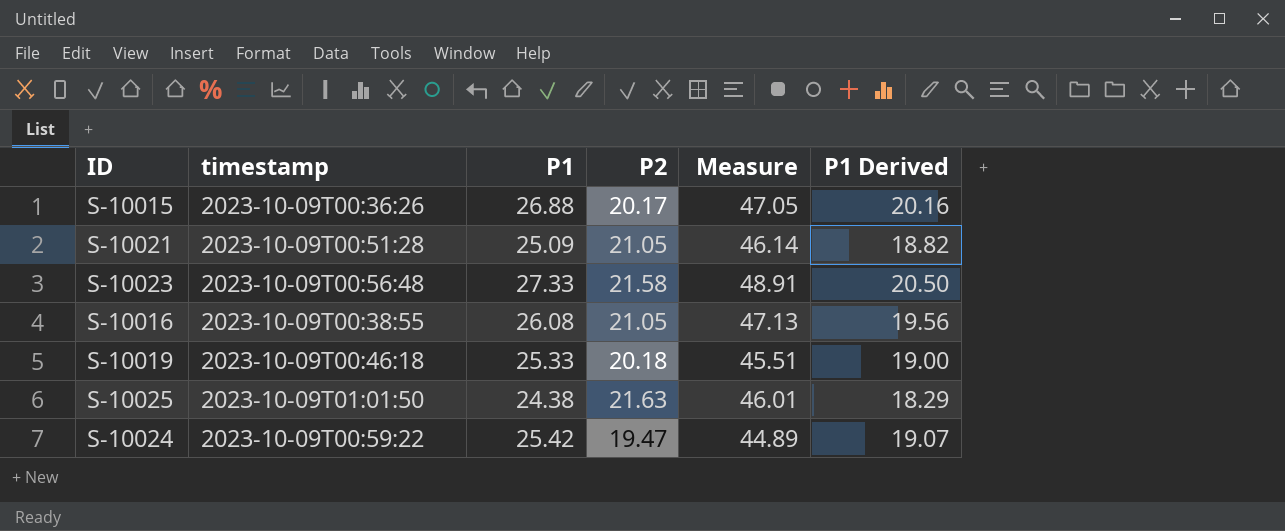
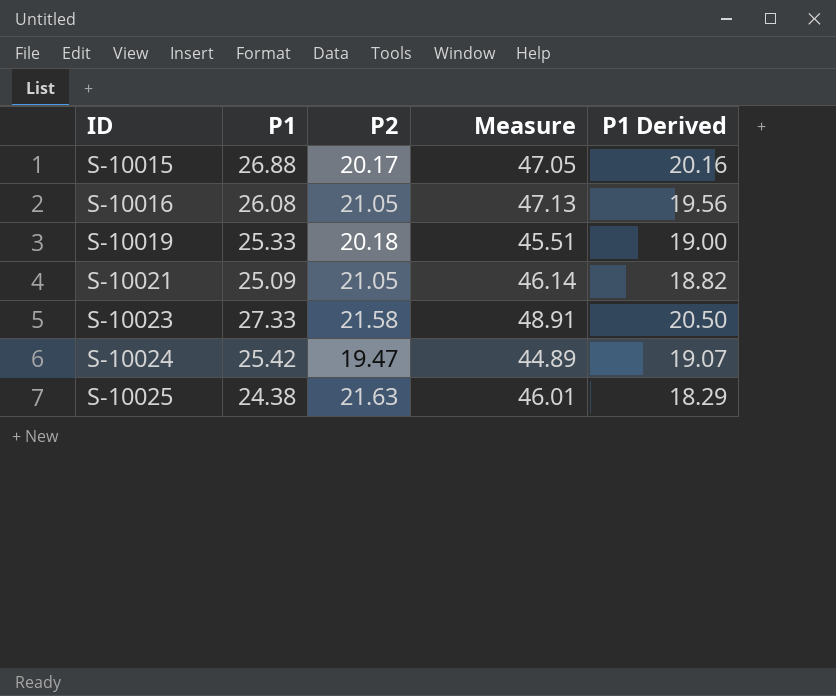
row order: none -> ID ascending
column timestamp | position: 2 -> none

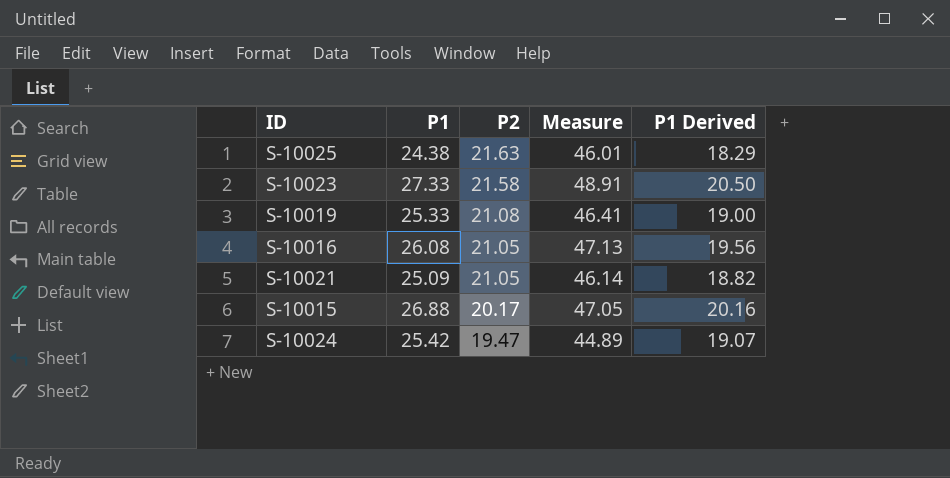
row order: ID ascending -> P2 descending
S-10019 | P2: 20.18 -> 21.08
S-10019 | Measure: 45.51 -> 46.41

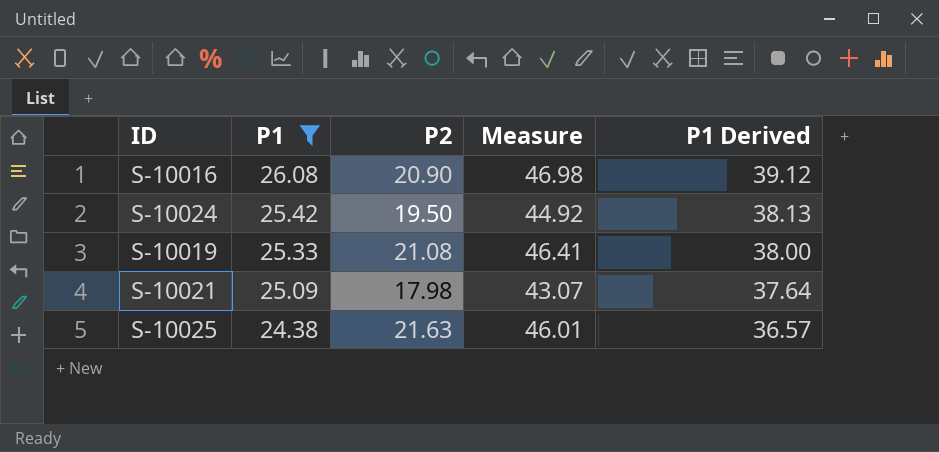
filter: none -> P1 <= 26.08
row order: P2 descending -> P1 descending
column P1 Derived | formula: [P1] * 0.75 -> [P1] * 1.5
S-10016 | P2: 21.05 -> 20.90
S-10016 | Measure: 47.13 -> 46.98
S-10024 | P2: 19.47 -> 19.50
S-10024 | Measure: 44.89 -> 44.92
S-10021 | P2: 21.05 -> 17.98
S-10021 | Measure: 46.14 -> 43.07

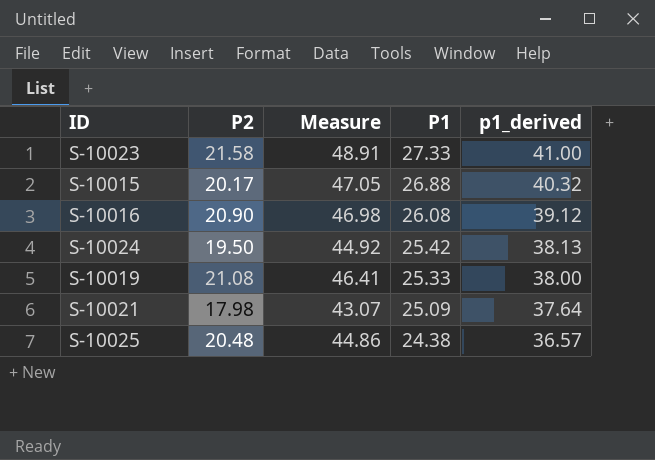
filter: P1 <= 26.08 -> none
column P1 | position: 2 -> 4
column name: P1 Derived -> p1_derived
S-10025 | P2: 21.63 -> 20.48
S-10025 | Measure: 46.01 -> 44.86

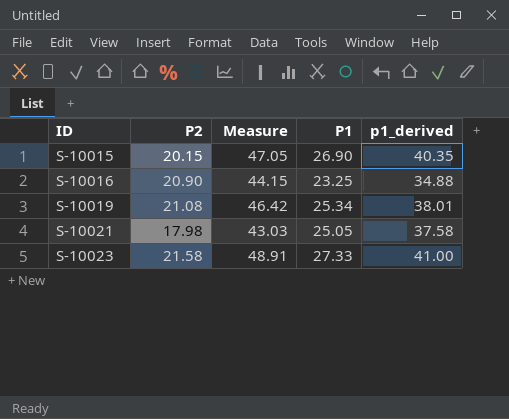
row order: P1 descending -> ID ascending
row S-10024: 19.50 | 44.92 | 25.42 | 38.13 -> none
row S-10025: 20.48 | 44.86 | 24.38 | 36.57 -> none
S-10015 | P2: 20.17 -> 20.15
S-10015 | P1: 26.88 -> 26.90
S-10015 | p1_derived: 40.32 -> 40.35
S-10016 | Measure: 46.98 -> 44.15
S-10016 | P1: 26.08 -> 23.25
S-10016 | p1_derived: 39.12 -> 34.88
S-10019 | Measure: 46.41 -> 46.42
S-10019 | P1: 25.33 -> 25.34
S-10019 | p1_derived: 38.00 -> 38.01
S-10021 | Measure: 43.07 -> 43.03
S-10021 | P1: 25.09 -> 25.05
S-10021 | p1_derived: 37.64 -> 37.58

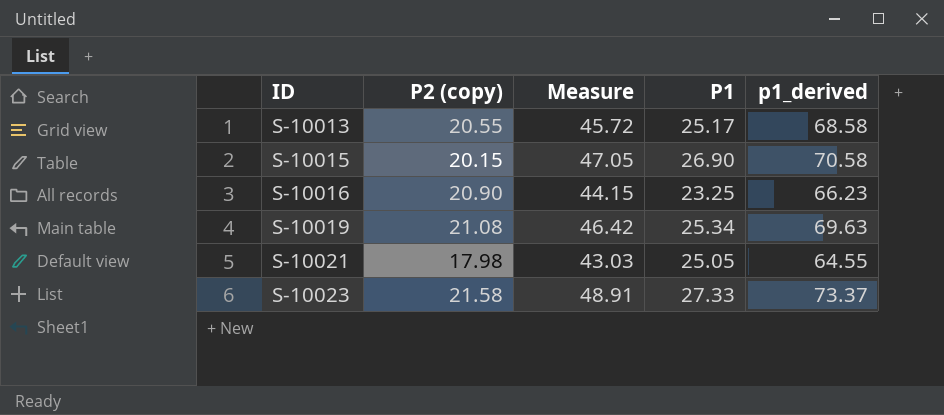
column name: P2 -> P2 (copy)
column p1_derived | formula: [P1] * 1.5 -> [Measure] * 1.5
row S-10013: none -> 20.55 | 45.72 | 25.17 | 68.58

